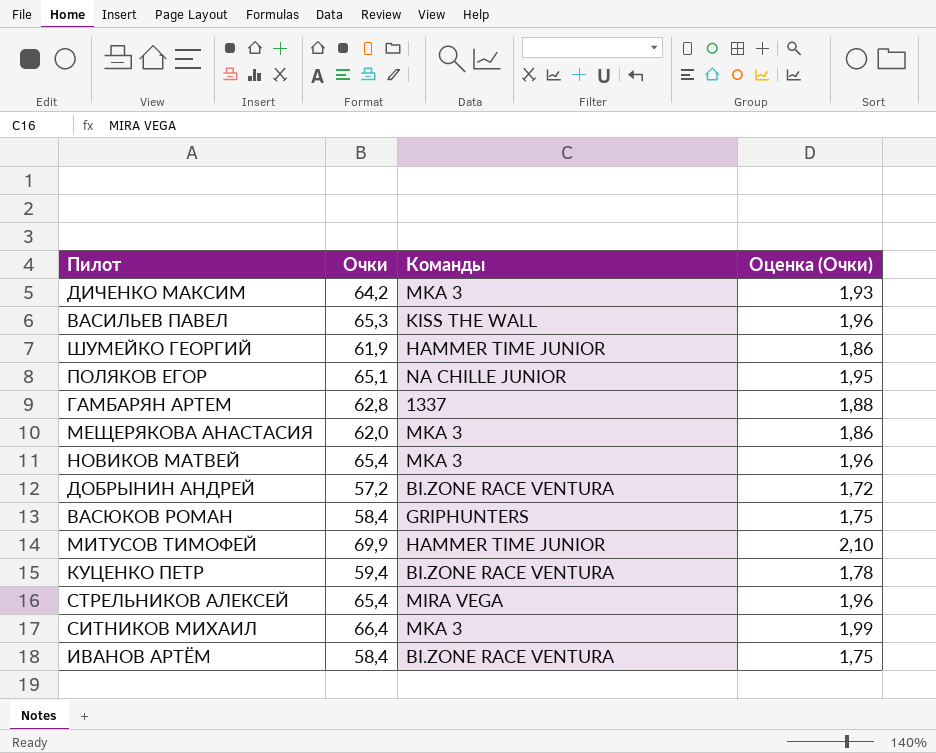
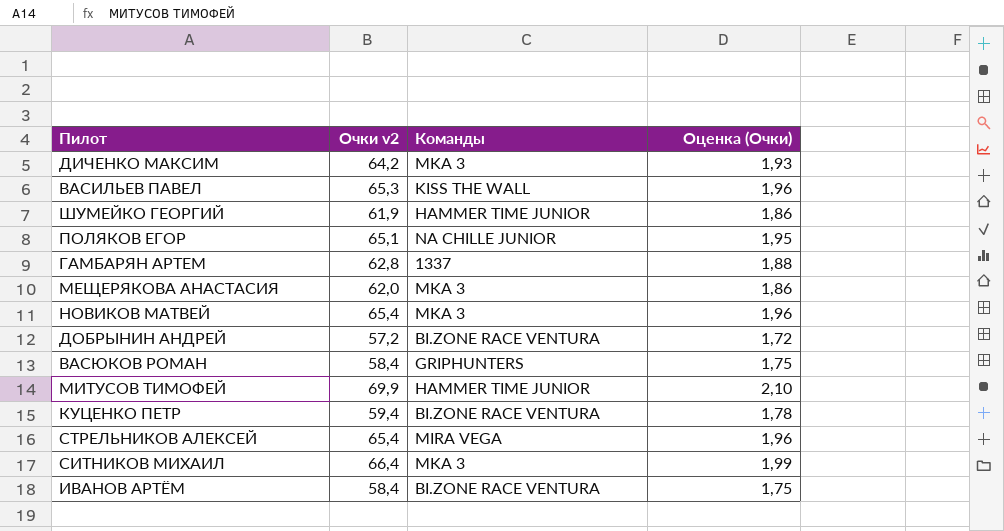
column name: Очки -> Очки v2

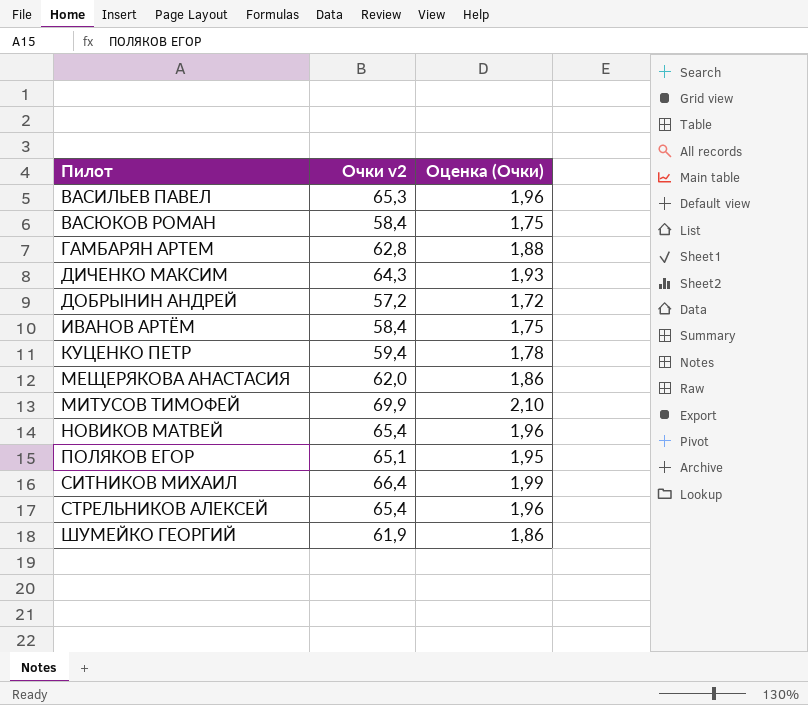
row order: none -> Пилот ascending
column Команды | position: 3 -> none
ДИЧЕНКО МАКСИМ | Очки v2: 64,2 -> 64,3

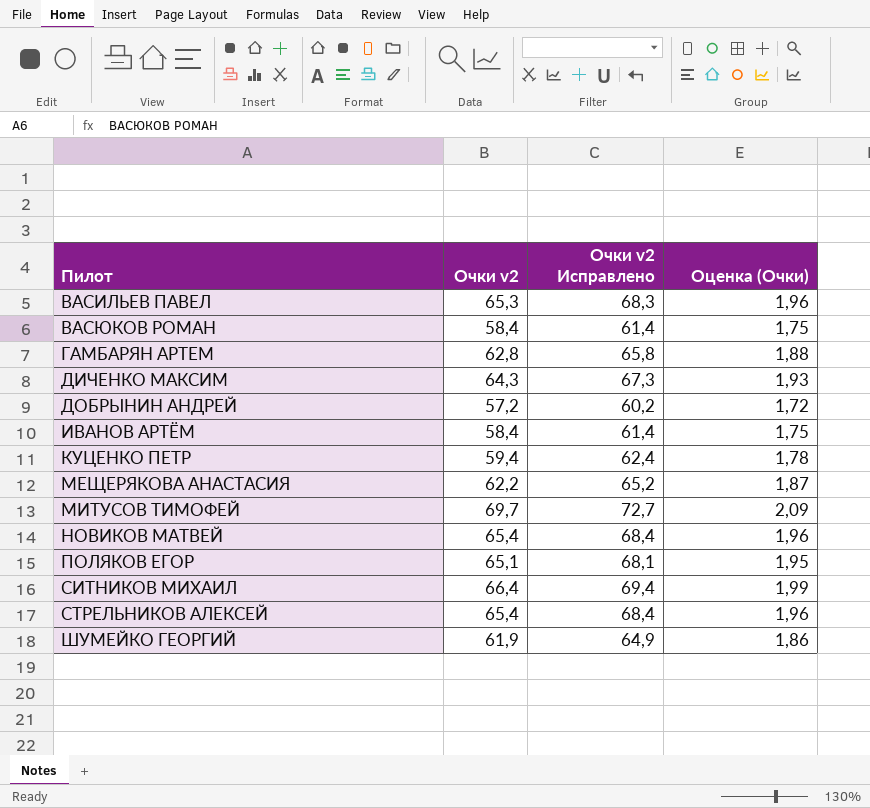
column Очки v2 Исправлено | formula: none -> [Очки v2] + 3
МЕЩЕРЯКОВА АНАСТАСИЯ | Очки v2: 62,0 -> 62,2
МЕЩЕРЯКОВА АНАСТАСИЯ | Оценка (Очки): 1,86 -> 1,87
МИТУСОВ ТИМОФЕЙ | Очки v2: 69,9 -> 69,7
МИТУСОВ ТИМОФЕЙ | Оценка (Очки): 2,10 -> 2,09

